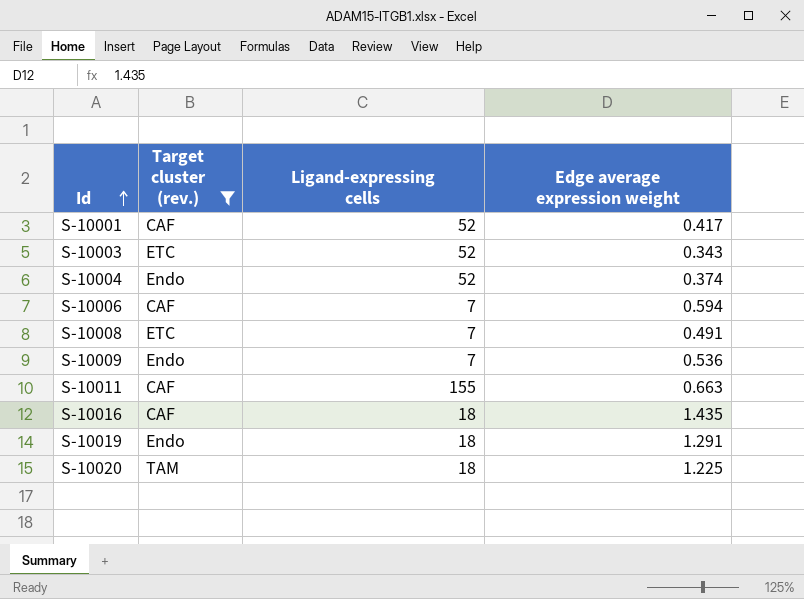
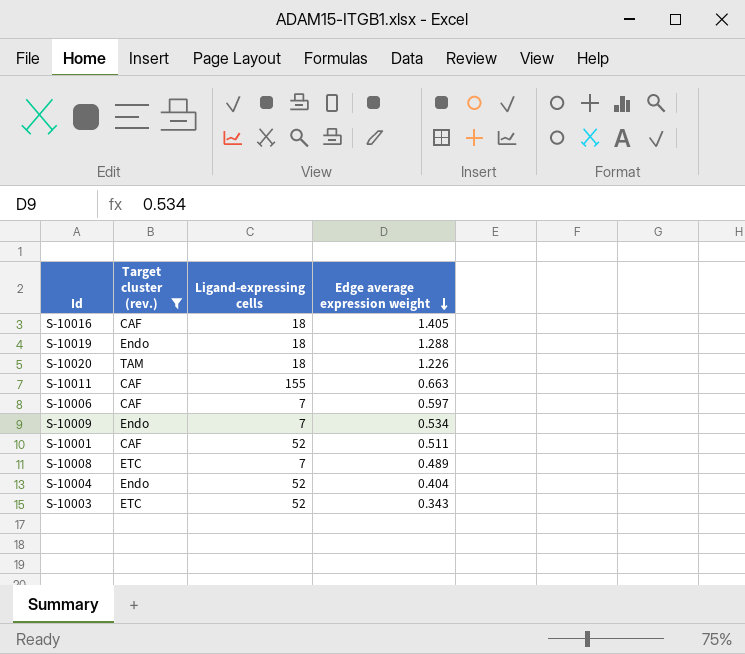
row order: Id ascending -> Edge average expression weight descending
S-10016 | Edge average expression weight: 1.435 -> 1.405
S-10019 | Edge average expression weight: 1.291 -> 1.288
S-10020 | Edge average expression weight: 1.225 -> 1.226
S-10006 | Edge average expression weight: 0.594 -> 0.597
S-10009 | Edge average expression weight: 0.536 -> 0.534
S-10001 | Edge average expression weight: 0.417 -> 0.511
S-10008 | Edge average expression weight: 0.491 -> 0.489
S-10004 | Edge average expression weight: 0.374 -> 0.404

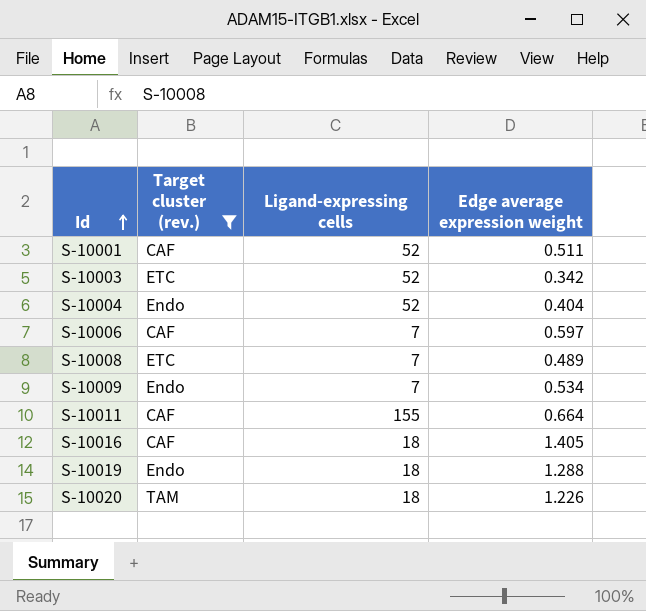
row order: Edge average expression weight descending -> Id ascending
S-10003 | Edge average expression weight: 0.343 -> 0.342
S-10011 | Edge average expression weight: 0.663 -> 0.664

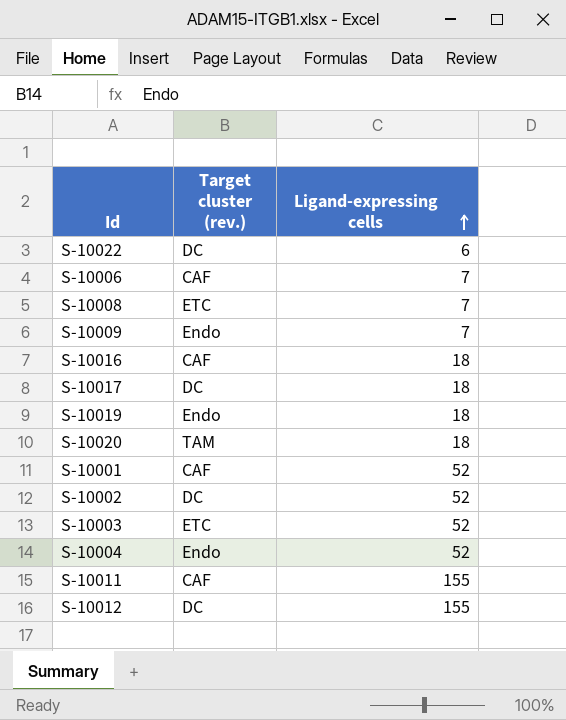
filter: Target cluster (rev.) != DC -> none
row order: Id ascending -> Ligand-expressing cells ascending
column Edge average expression weight | position: 4 -> none

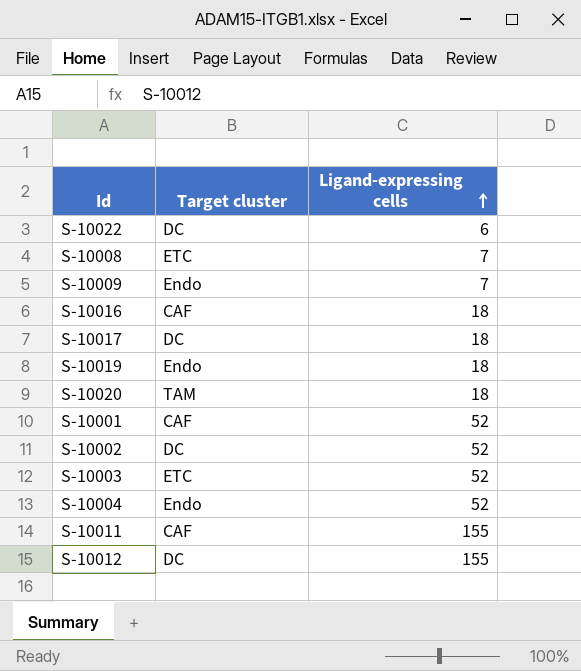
column name: Target cluster (rev.) -> Target cluster
row S-10006: CAF | 7 -> none

